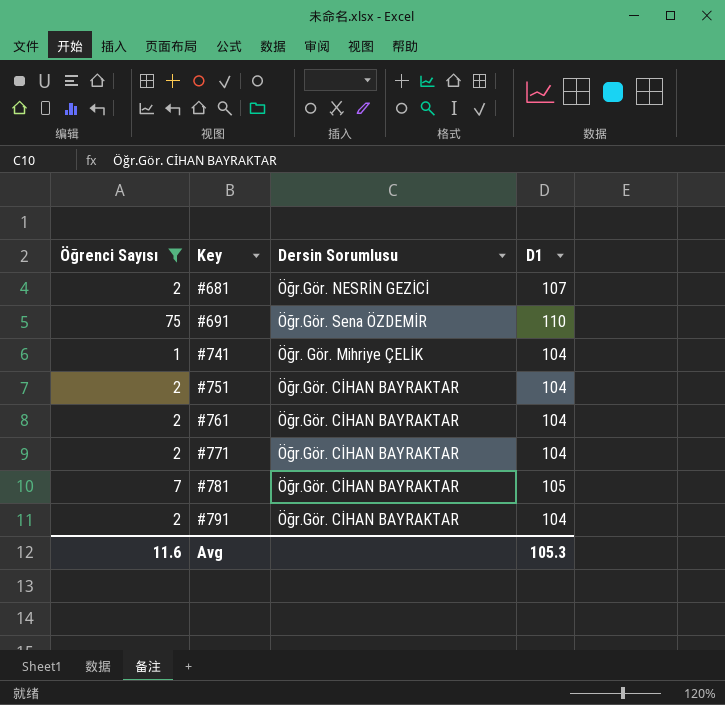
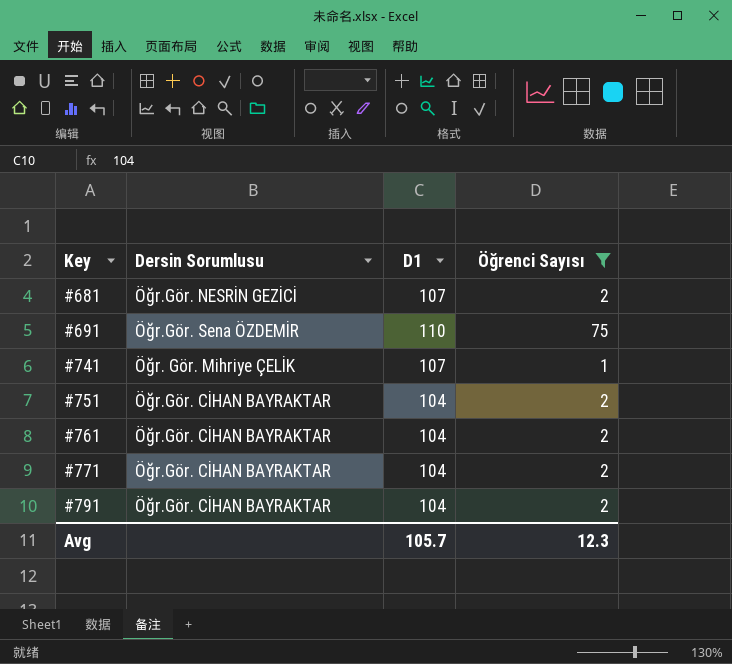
column Öğrenci Sayısı | position: 1 -> 4
row #781: 7 | Öğr.Gör. CİHAN BAYRAKTAR | 105 -> none
#741 | D1: 104 -> 107
Avg | D1: 105.3 -> 105.7
Avg | Öğrenci Sayısı: 11.6 -> 12.3

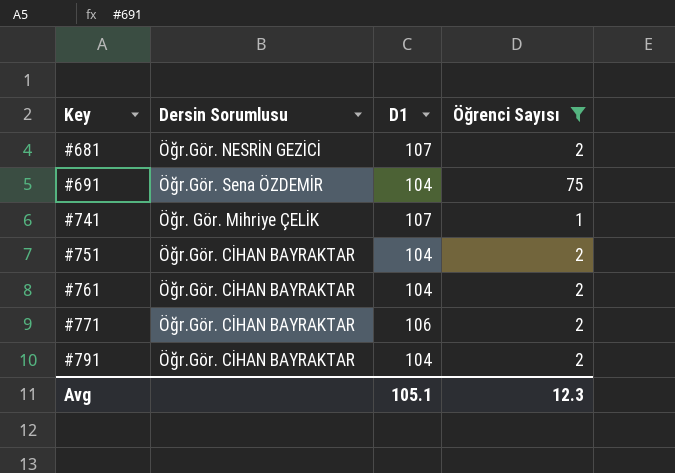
#691 | D1: 110 -> 104
#771 | D1: 104 -> 106
Avg | D1: 105.7 -> 105.1

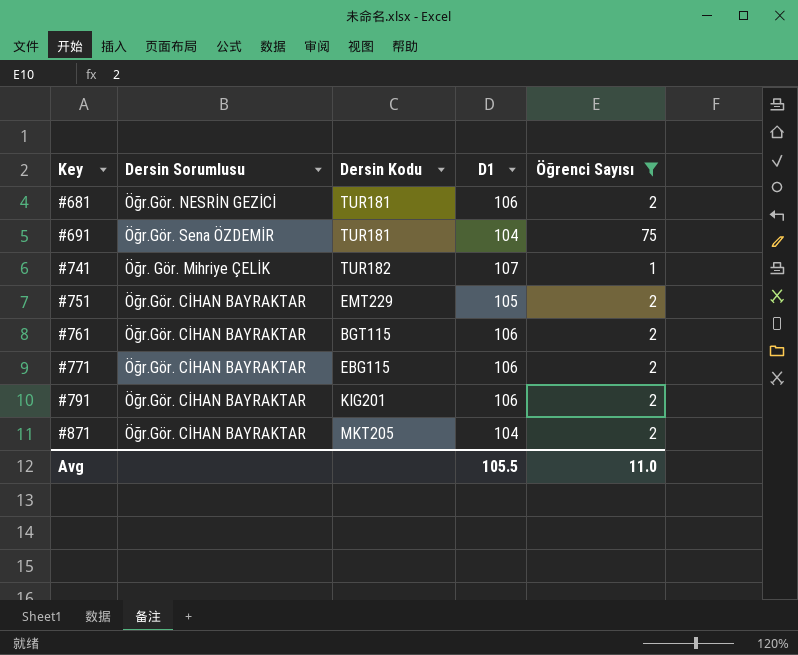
column Dersin Kodu | position: none -> 3
#681 | D1: 107 -> 106
#751 | D1: 104 -> 105
#761 | D1: 104 -> 106
#791 | D1: 104 -> 106
row #871: none -> Öğr.Gör. CİHAN BAYRAKTAR | MKT205 | 104 | 2
Avg | D1: 105.1 -> 105.5
Avg | Öğrenci Sayısı: 12.3 -> 11.0

